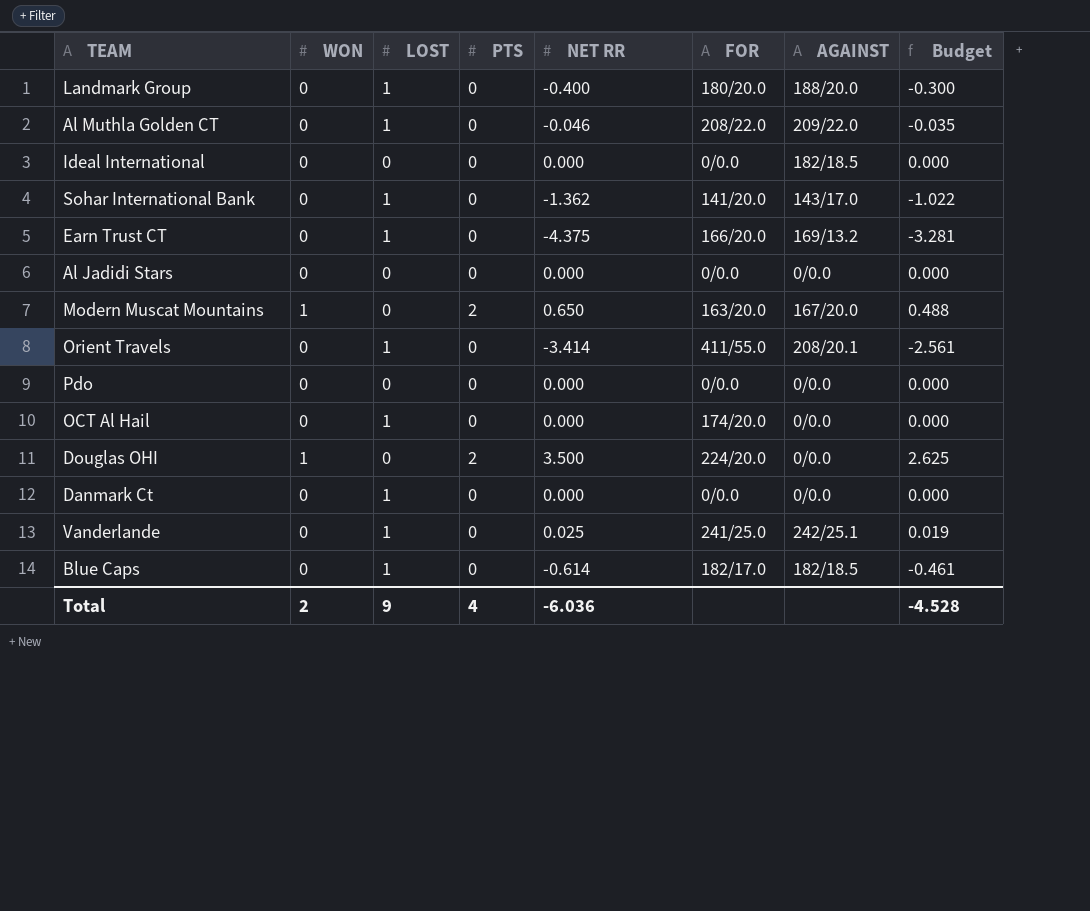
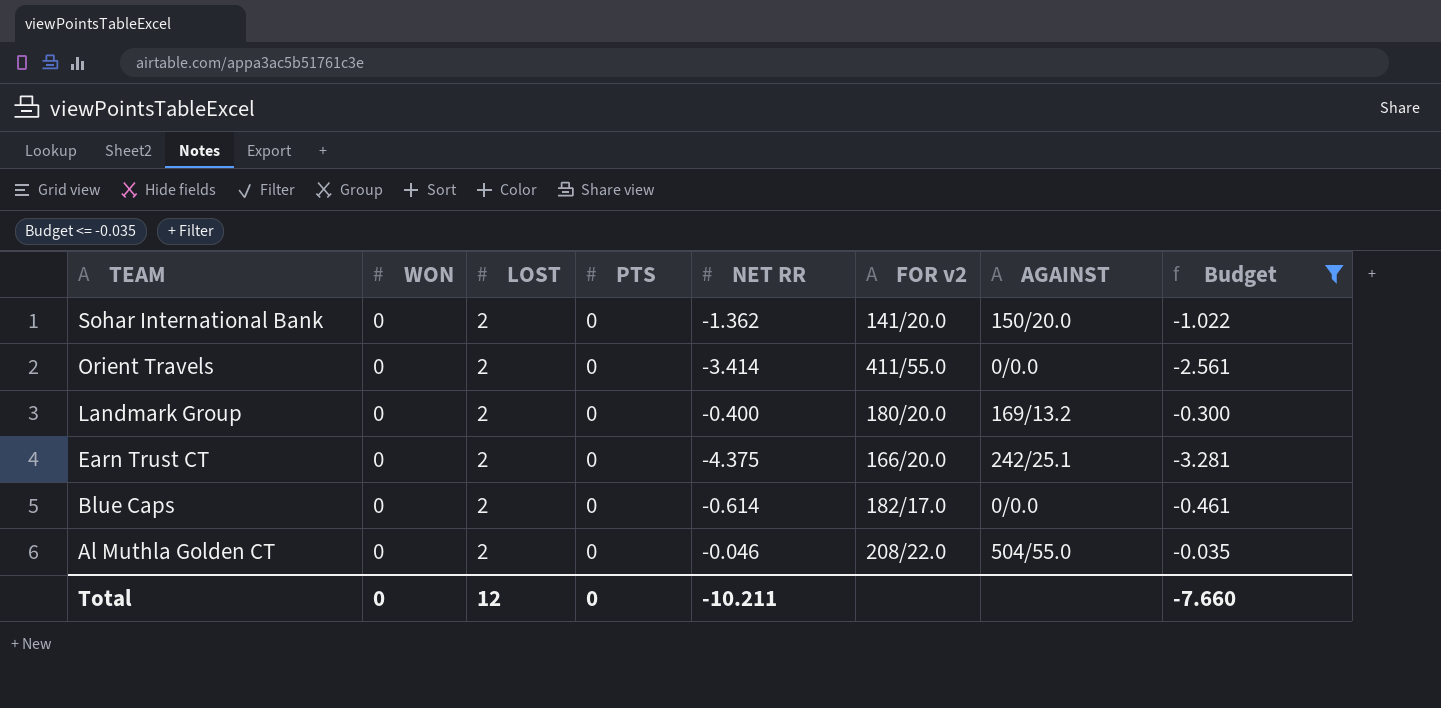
filter: none -> Budget <= -0.035
row order: none -> TEAM descending
column name: FOR -> FOR v2
Sohar International Bank | LOST: 1 -> 2
Sohar International Bank | AGAINST: 143/17.0 -> 150/20.0
Orient Travels | LOST: 1 -> 2
Orient Travels | AGAINST: 208/20.1 -> 0/0.0
Landmark Group | LOST: 1 -> 2
Landmark Group | AGAINST: 188/20.0 -> 169/13.2
Earn Trust CT | LOST: 1 -> 2
Earn Trust CT | AGAINST: 169/13.2 -> 242/25.1
Blue Caps | LOST: 1 -> 2
Blue Caps | AGAINST: 182/18.5 -> 0/0.0
Al Muthla Golden CT | LOST: 1 -> 2
Al Muthla Golden CT | AGAINST: 209/22.0 -> 504/55.0
Total | WON: 2 -> 0
Total | LOST: 9 -> 12
Total | PTS: 4 -> 0
Total | NET RR: -6.036 -> -10.211
Total | Budget: -4.528 -> -7.660

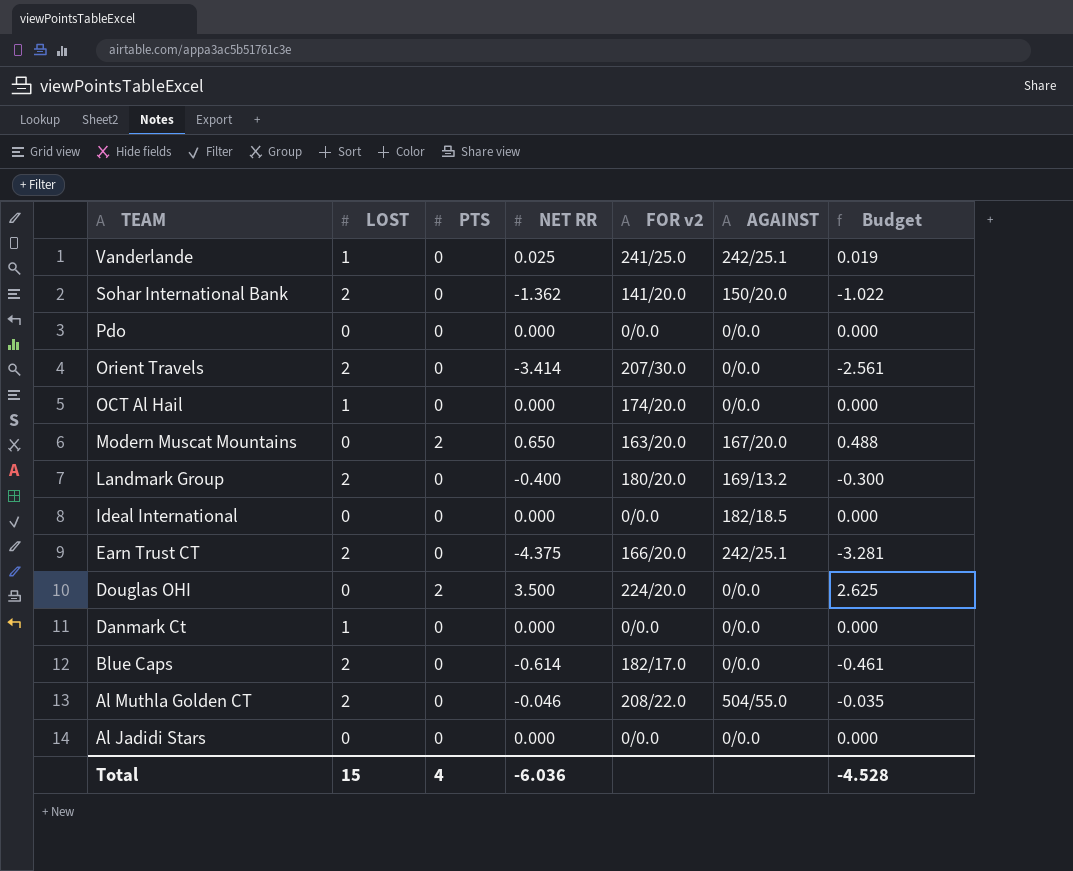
filter: Budget <= -0.035 -> none
column WON | position: 2 -> none
Orient Travels | FOR v2: 411/55.0 -> 207/30.0
Total | LOST: 12 -> 15
Total | PTS: 0 -> 4
Total | NET RR: -10.211 -> -6.036
Total | Budget: -7.660 -> -4.528

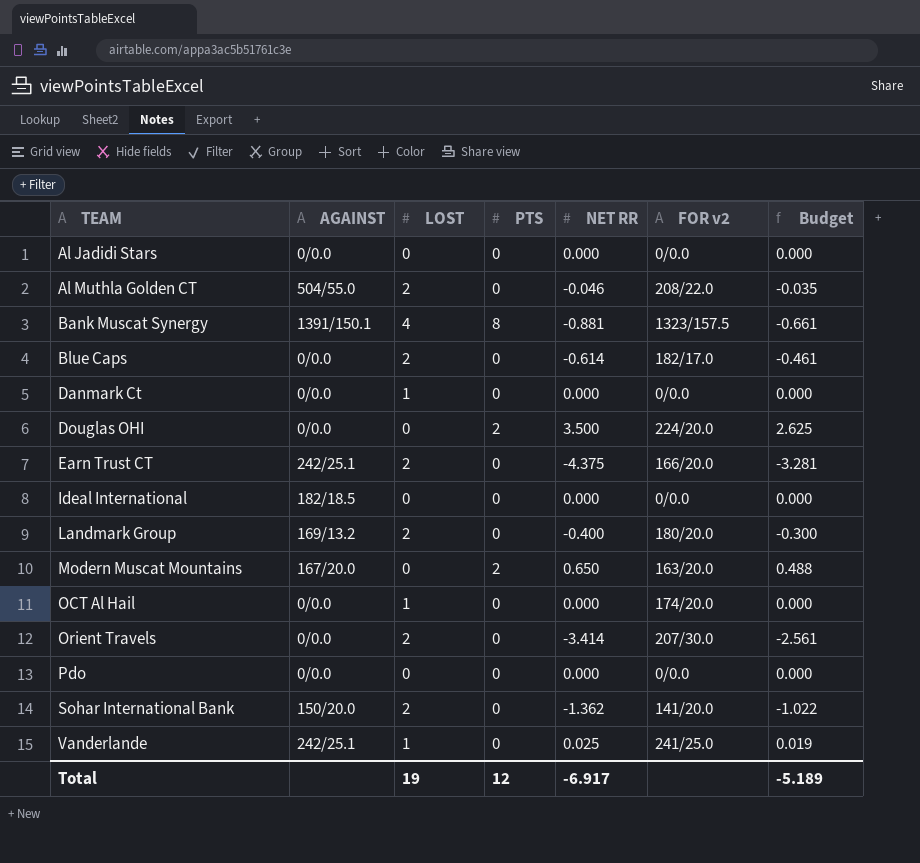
row order: TEAM descending -> TEAM ascending
column AGAINST | position: 6 -> 2
row Bank Muscat Synergy: none -> 1391/150.1 | 4 | 8 | -0.881 | 1323/157.5 | -0.661
Total | LOST: 15 -> 19
Total | PTS: 4 -> 12
Total | NET RR: -6.036 -> -6.917
Total | Budget: -4.528 -> -5.189

